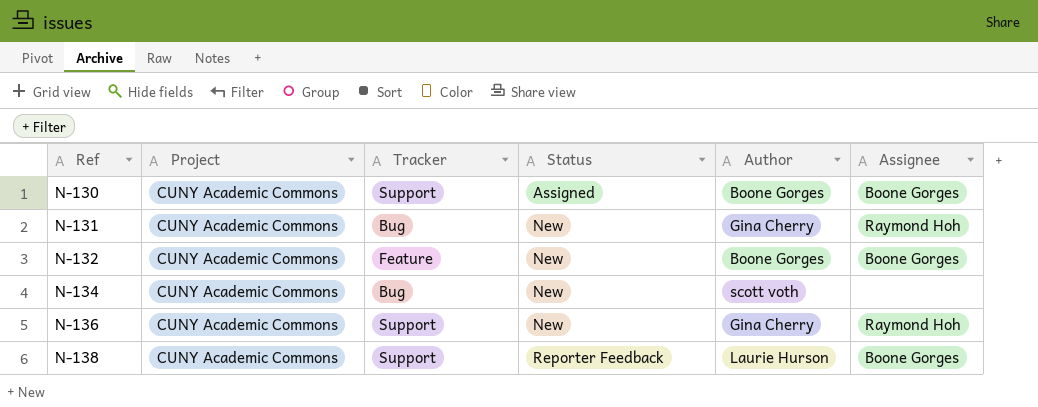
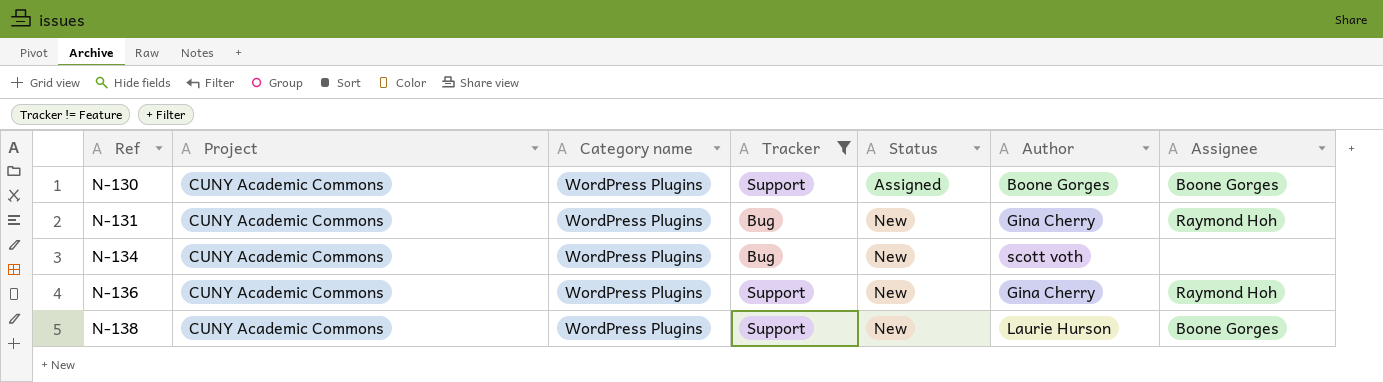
filter: none -> Tracker != Feature
column Category name | position: none -> 3
N-138 | Status: Reporter Feedback -> New

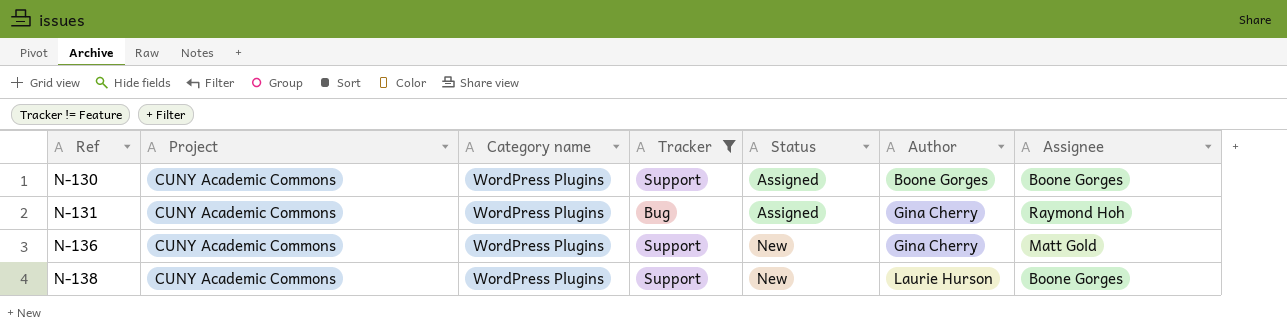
row N-134: CUNY Academic Commons | WordPress Plugins | Bug | New | scott voth | none -> none
N-131 | Status: New -> Assigned
N-136 | Assignee: Raymond Hoh -> Matt Gold

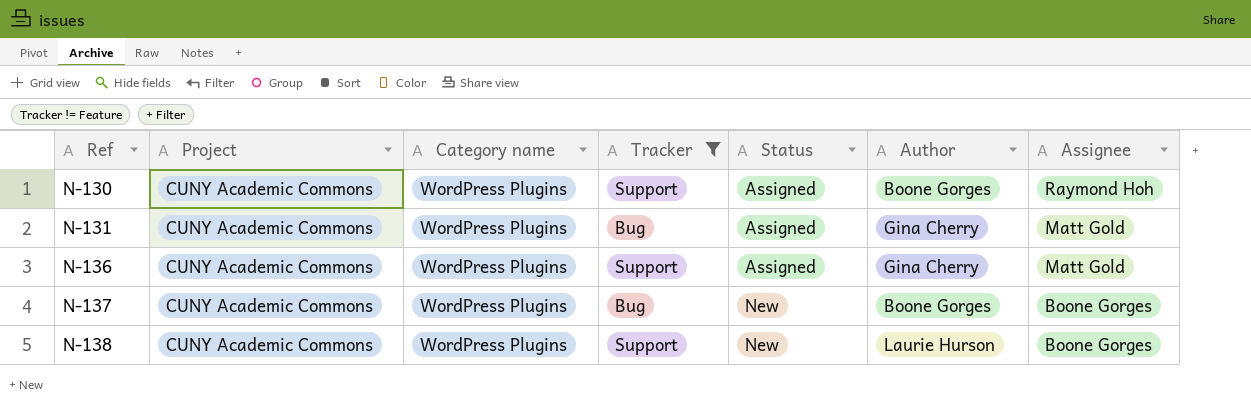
N-130 | Assignee: Boone Gorges -> Raymond Hoh
N-131 | Assignee: Raymond Hoh -> Matt Gold
N-136 | Status: New -> Assigned
row N-137: none -> CUNY Academic Commons | WordPress Plugins | Bug | New | Boone Gorges | Boone Gorges

